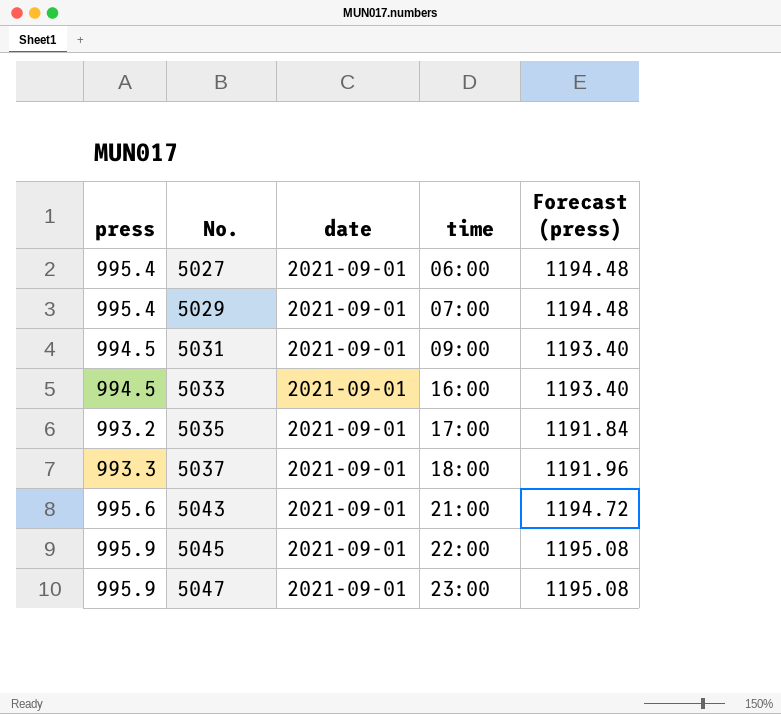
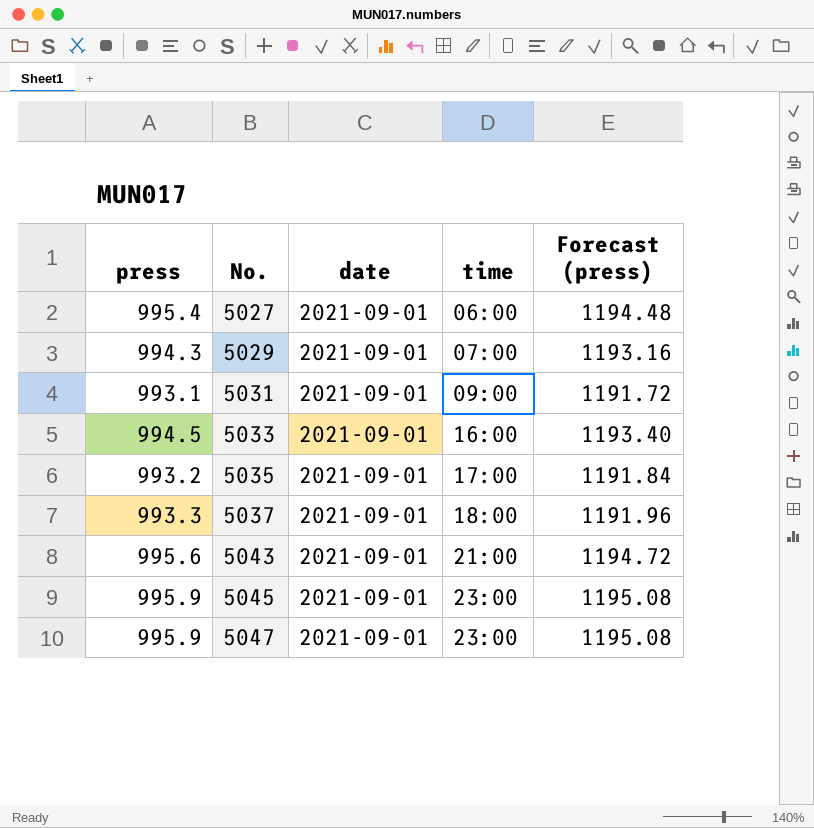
5029 | press: 995.4 -> 994.3
5029 | Forecast (press): 1194.48 -> 1193.16
5031 | press: 994.5 -> 993.1
5031 | Forecast (press): 1193.40 -> 1191.72
5045 | time: 22:00 -> 23:00

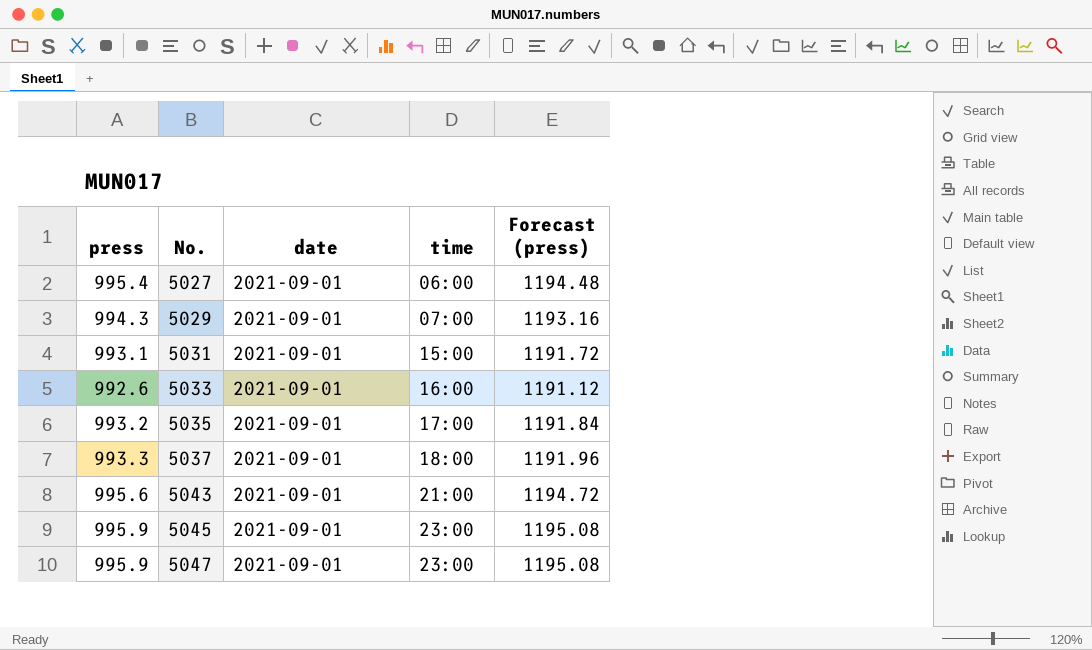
5031 | time: 09:00 -> 15:00
5033 | press: 994.5 -> 992.6
5033 | Forecast (press): 1193.40 -> 1191.12

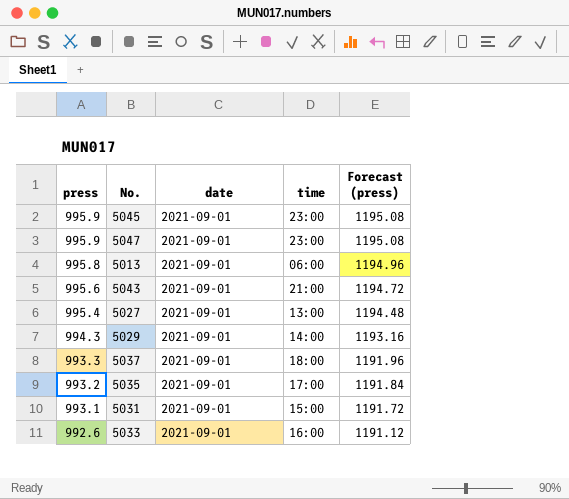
row order: No. ascending -> press descending
row 5013: none -> 995.8 | 2021-09-01 | 06:00 | 1194.96
5027 | time: 06:00 -> 13:00
5029 | time: 07:00 -> 14:00

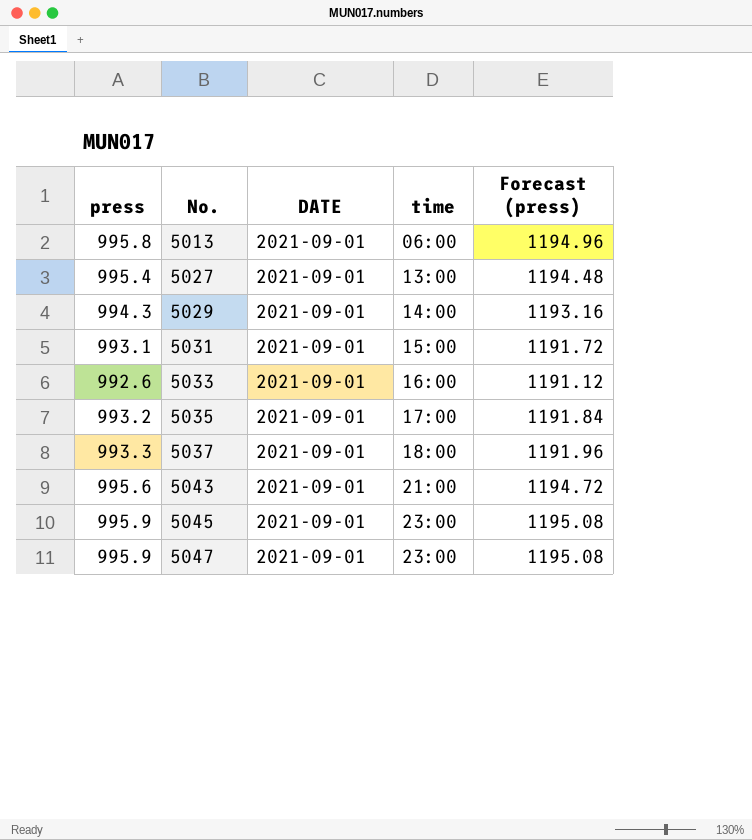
row order: press descending -> No. ascending
column name: date -> DATE

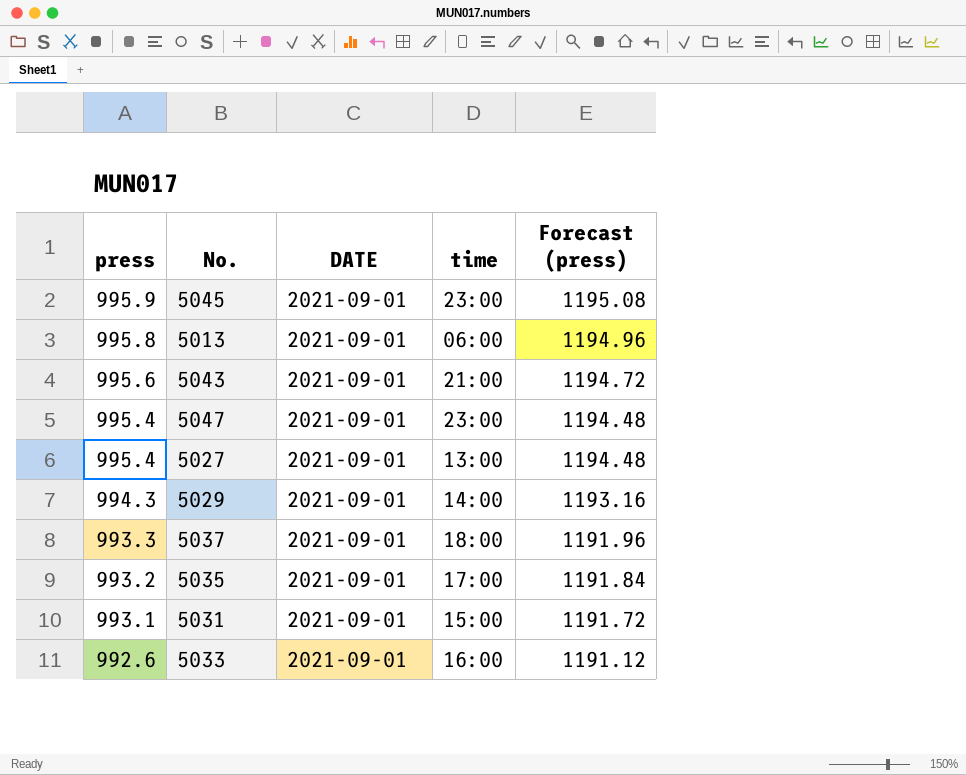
row order: No. ascending -> press descending
5047 | press: 995.9 -> 995.4
5047 | Forecast (press): 1195.08 -> 1194.48

